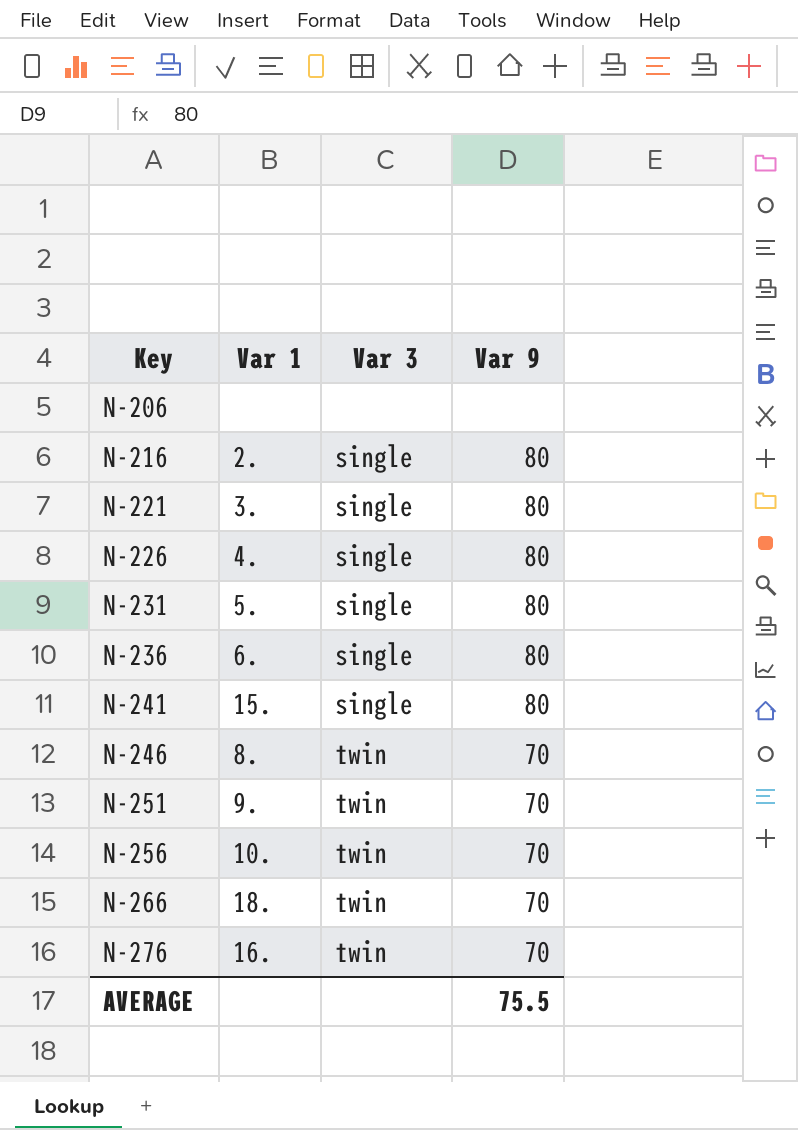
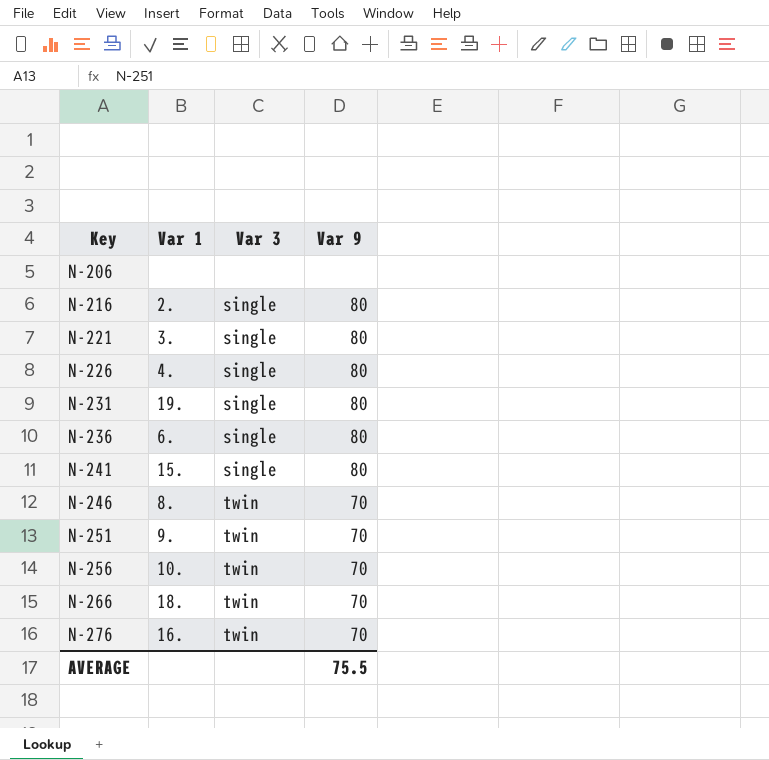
N-231 | Var 1: 5. -> 19.

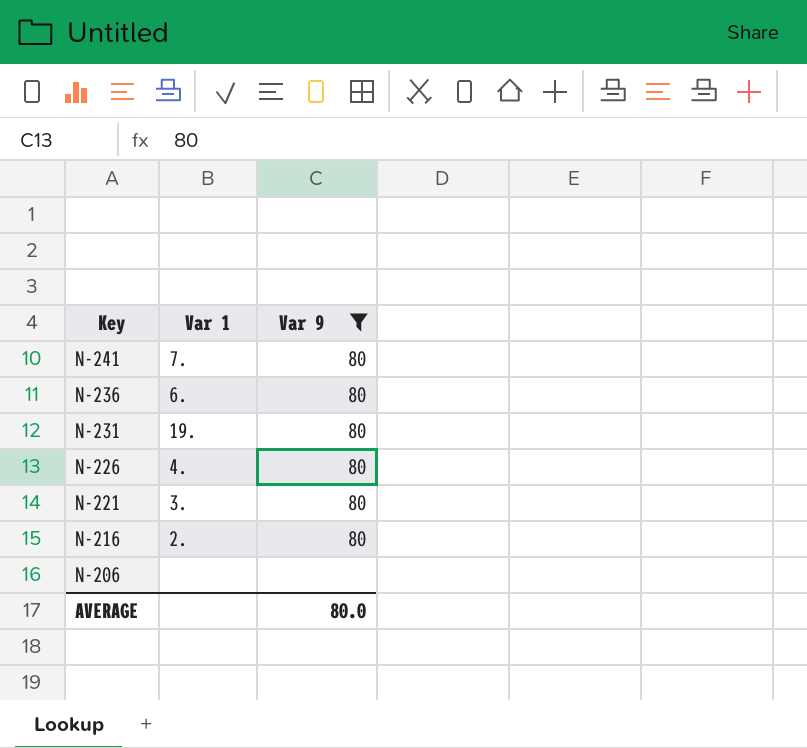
filter: none -> Var 9 != 70
row order: Key ascending -> Key descending
column Var 3 | position: 3 -> none
N-241 | Var 1: 15. -> 7.
AVERAGE | Var 9: 75.5 -> 80.0

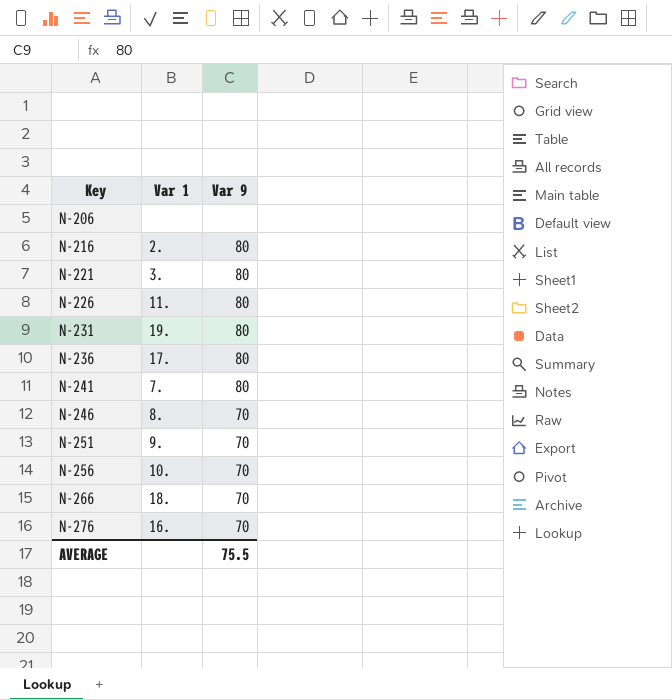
filter: Var 9 != 70 -> none
row order: Key descending -> Key ascending
N-226 | Var 1: 4. -> 11.
N-236 | Var 1: 6. -> 17.
AVERAGE | Var 9: 80.0 -> 75.5

